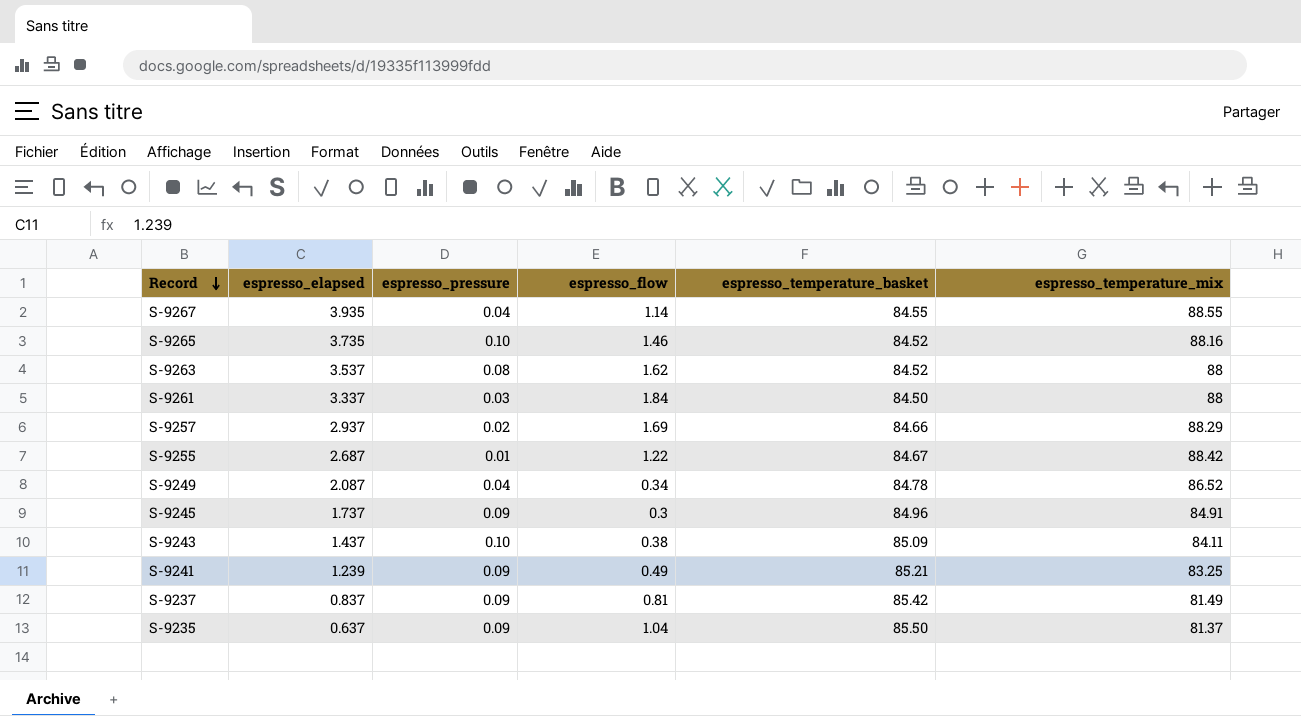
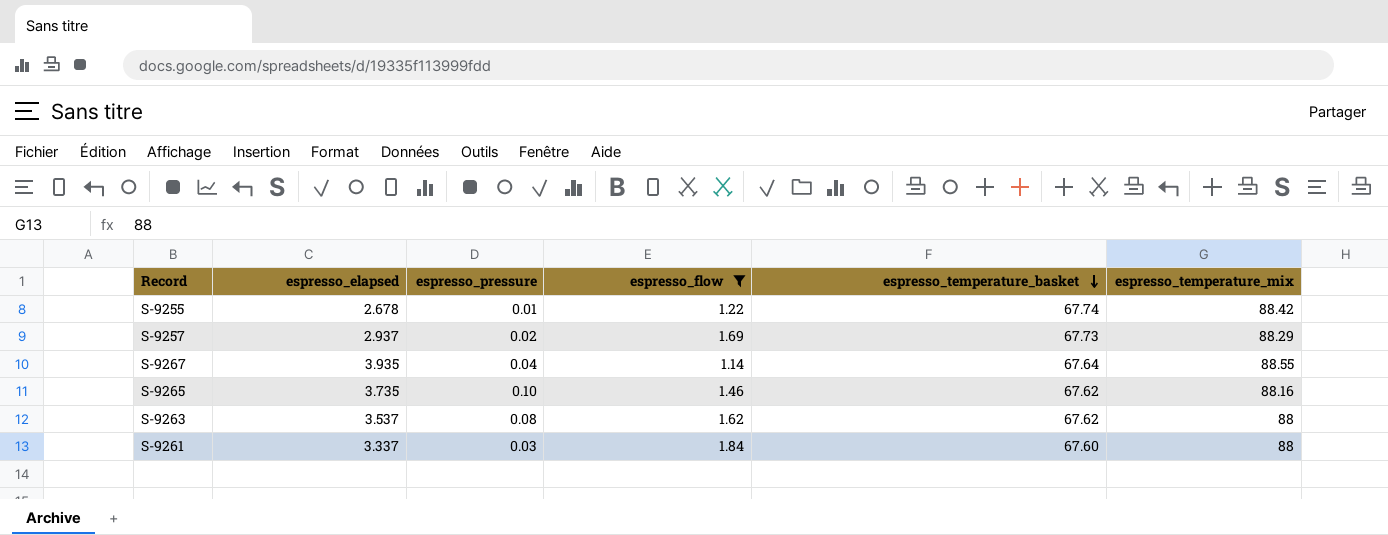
filter: none -> espresso_flow >= 1.14
row order: Record descending -> espresso_temperature_basket descending
S-9255 | espresso_elapsed: 2.687 -> 2.678
S-9255 | espresso_temperature_basket: 84.67 -> 67.74
S-9257 | espresso_temperature_basket: 84.66 -> 67.73
S-9267 | espresso_temperature_basket: 84.55 -> 67.64
S-9265 | espresso_temperature_basket: 84.52 -> 67.62
S-9263 | espresso_temperature_basket: 84.52 -> 67.62
S-9261 | espresso_temperature_basket: 84.50 -> 67.60

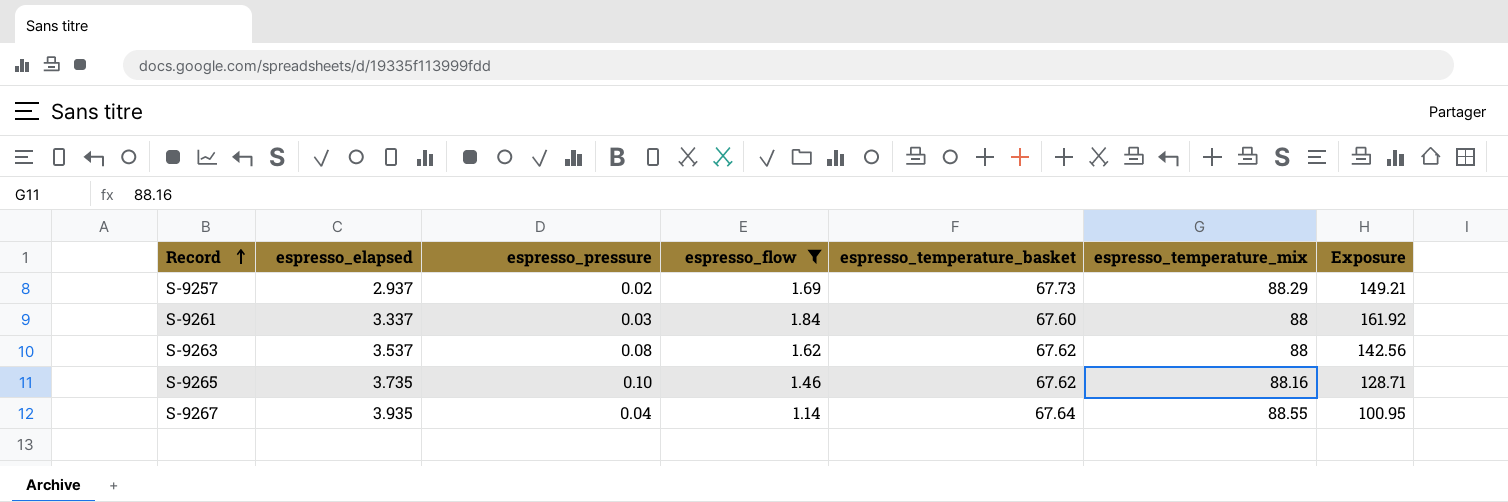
row order: espresso_temperature_basket descending -> Record ascending
column Exposure | formula: none -> [espresso_flow] * [espresso_temperature_mix]
row S-9255: 2.678 | 0.01 | 1.22 | 67.74 | 88.42 -> none

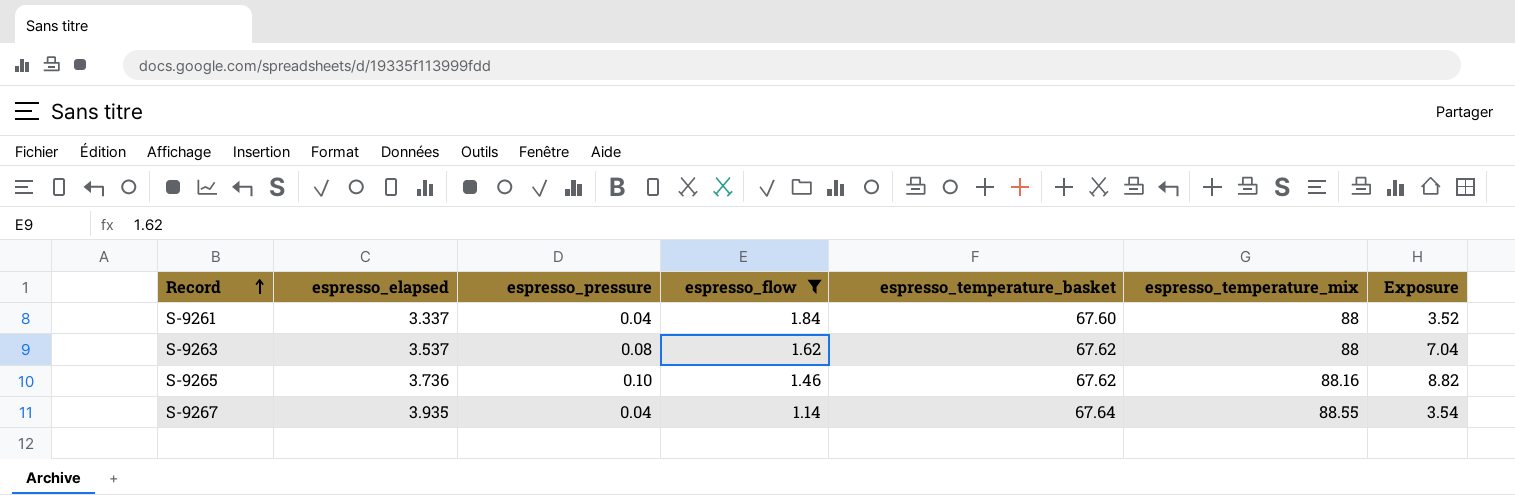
column Exposure | formula: [espresso_flow] * [espresso_temperature_mix] -> [espresso_pressure] * [espresso_temperature_mix]
row S-9257: 2.937 | 0.02 | 1.69 | 67.73 | 88.29 | 149.21 -> none
S-9261 | espresso_pressure: 0.03 -> 0.04
S-9265 | espresso_elapsed: 3.735 -> 3.736

